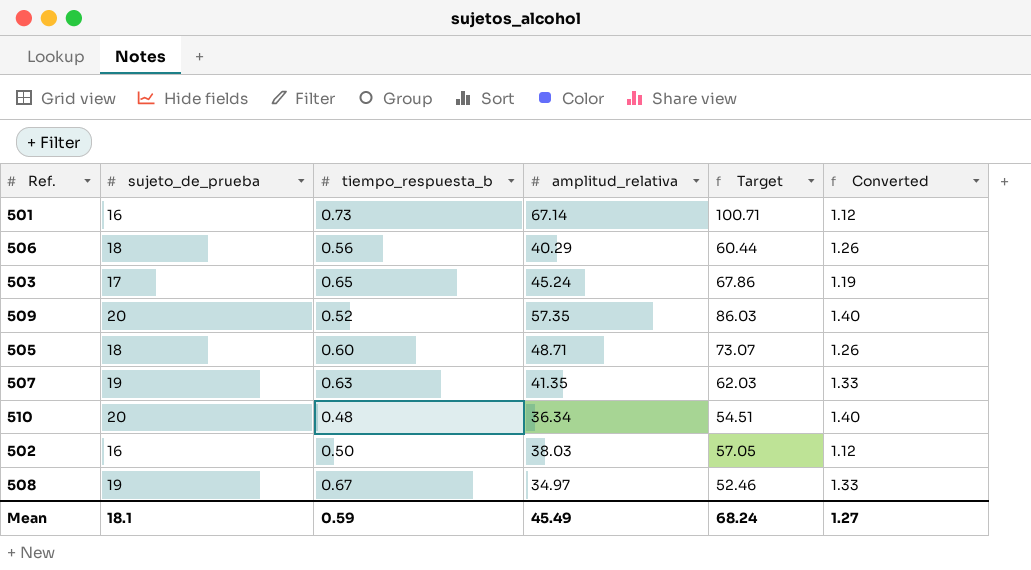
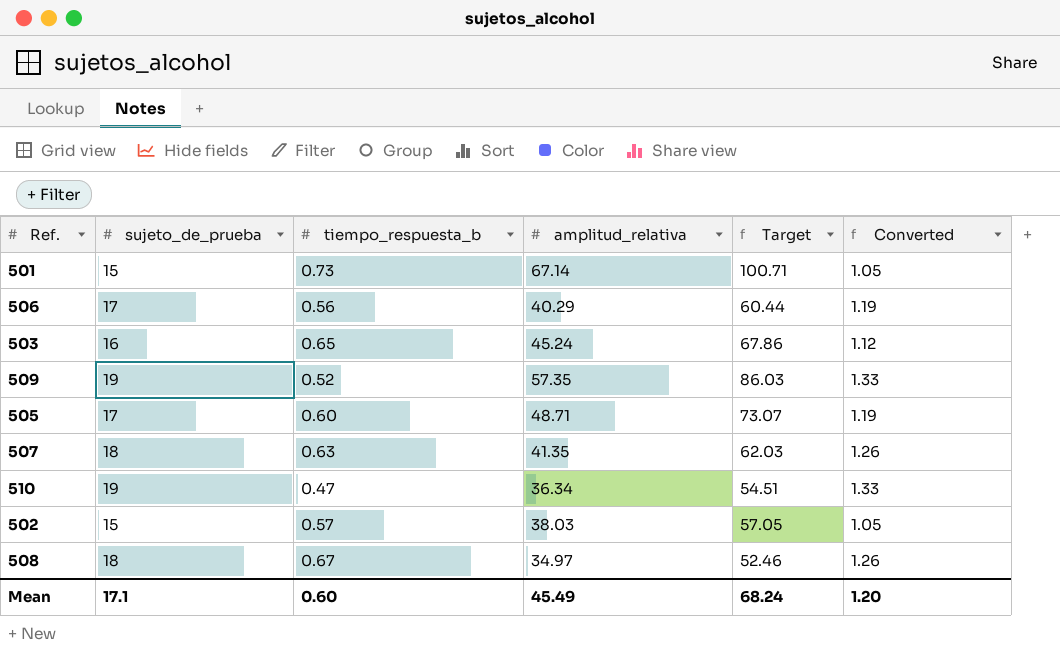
501 | sujeto_de_prueba: 16 -> 15
501 | Converted: 1.12 -> 1.05
506 | sujeto_de_prueba: 18 -> 17
506 | Converted: 1.26 -> 1.19
503 | sujeto_de_prueba: 17 -> 16
503 | Converted: 1.19 -> 1.12
509 | sujeto_de_prueba: 20 -> 19
509 | Converted: 1.40 -> 1.33
505 | sujeto_de_prueba: 18 -> 17
505 | Converted: 1.26 -> 1.19
507 | sujeto_de_prueba: 19 -> 18
507 | Converted: 1.33 -> 1.26
510 | sujeto_de_prueba: 20 -> 19
510 | tiempo_respuesta_b: 0.48 -> 0.47
510 | Converted: 1.40 -> 1.33
502 | sujeto_de_prueba: 16 -> 15
502 | tiempo_respuesta_b: 0.50 -> 0.57
502 | Converted: 1.12 -> 1.05
508 | sujeto_de_prueba: 19 -> 18
508 | Converted: 1.33 -> 1.26
Mean | sujeto_de_prueba: 18.1 -> 17.1
Mean | tiempo_respuesta_b: 0.59 -> 0.60
Mean | Converted: 1.27 -> 1.20

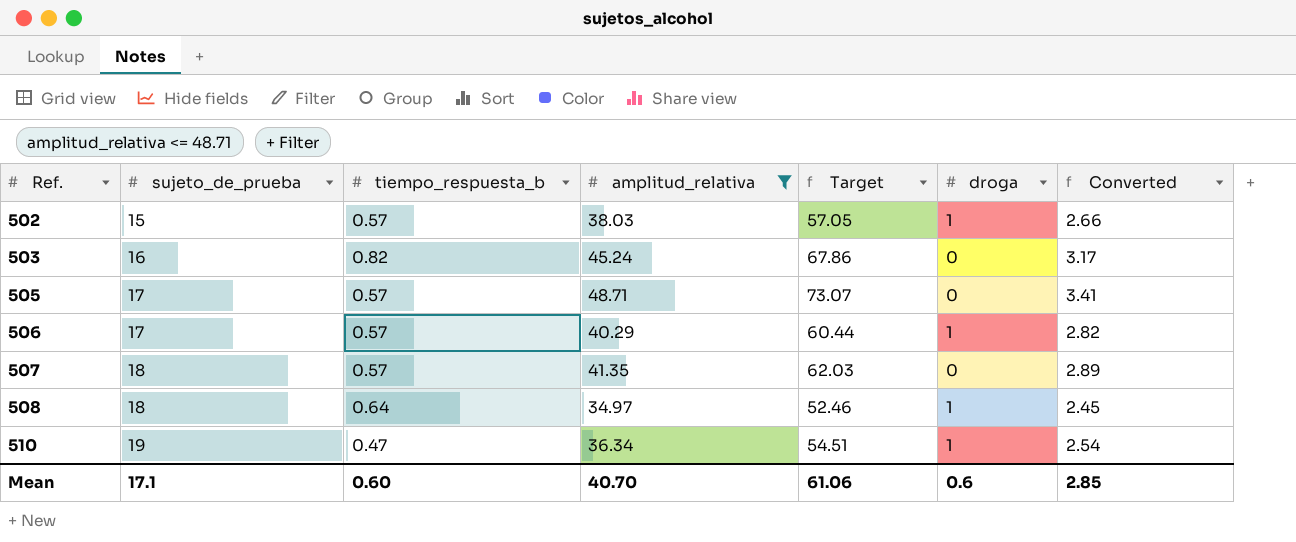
filter: none -> amplitud_relativa <= 48.71
row order: none -> Ref. ascending
column droga | position: none -> 6
column Converted | formula: [sujeto_de_prueba] * 0.07 -> [amplitud_relativa] * 0.07
503 | tiempo_respuesta_b: 0.65 -> 0.82
505 | tiempo_respuesta_b: 0.60 -> 0.57
506 | tiempo_respuesta_b: 0.56 -> 0.57
507 | tiempo_respuesta_b: 0.63 -> 0.57
508 | tiempo_respuesta_b: 0.67 -> 0.64
Mean | amplitud_relativa: 45.49 -> 40.70
Mean | Target: 68.24 -> 61.06
Mean | Converted: 1.20 -> 2.85

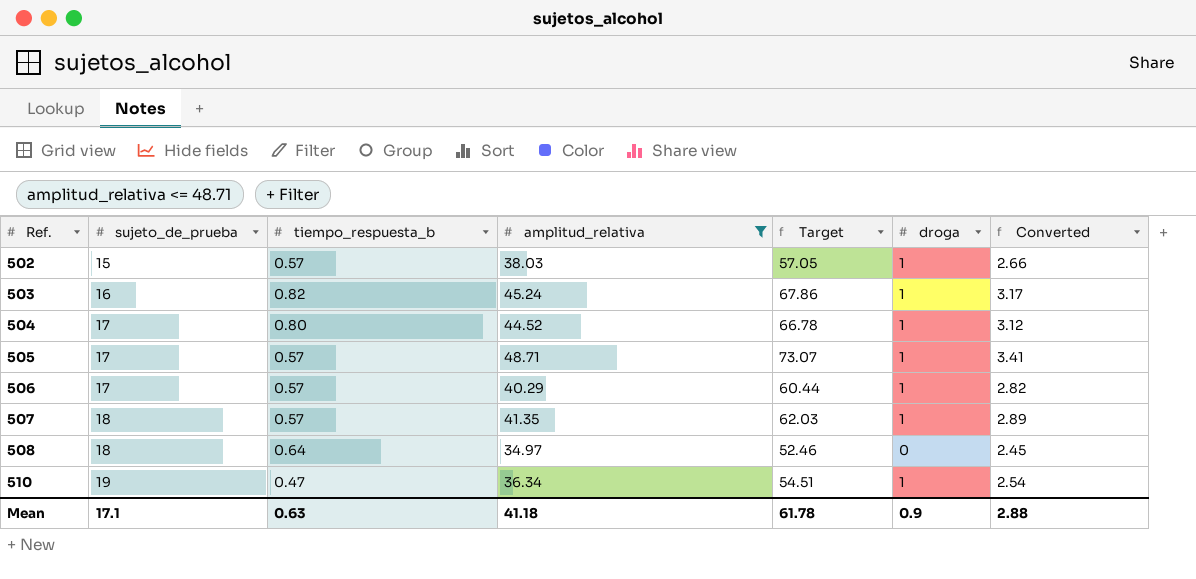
503 | droga: 0 -> 1
row 504: none -> 17 | 0.80 | 44.52 | 66.78 | 1 | 3.12
505 | droga: 0 -> 1
507 | droga: 0 -> 1
508 | droga: 1 -> 0
Mean | tiempo_respuesta_b: 0.60 -> 0.63
Mean | amplitud_relativa: 40.70 -> 41.18
Mean | Target: 61.06 -> 61.78
Mean | droga: 0.6 -> 0.9
Mean | Converted: 2.85 -> 2.88

